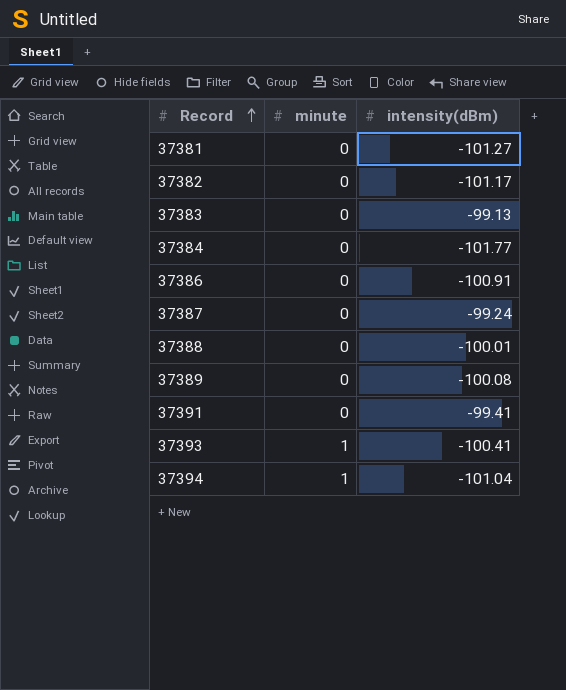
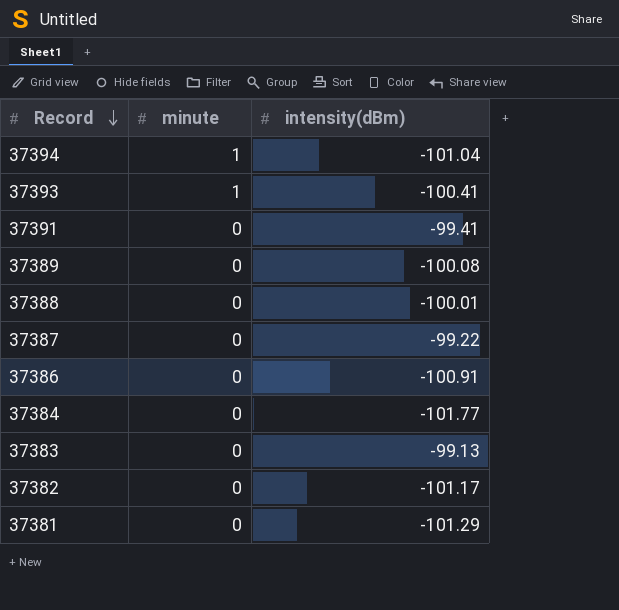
row order: Record ascending -> Record descending
37387 | intensity(dBm): -99.24 -> -99.22
37381 | intensity(dBm): -101.27 -> -101.29

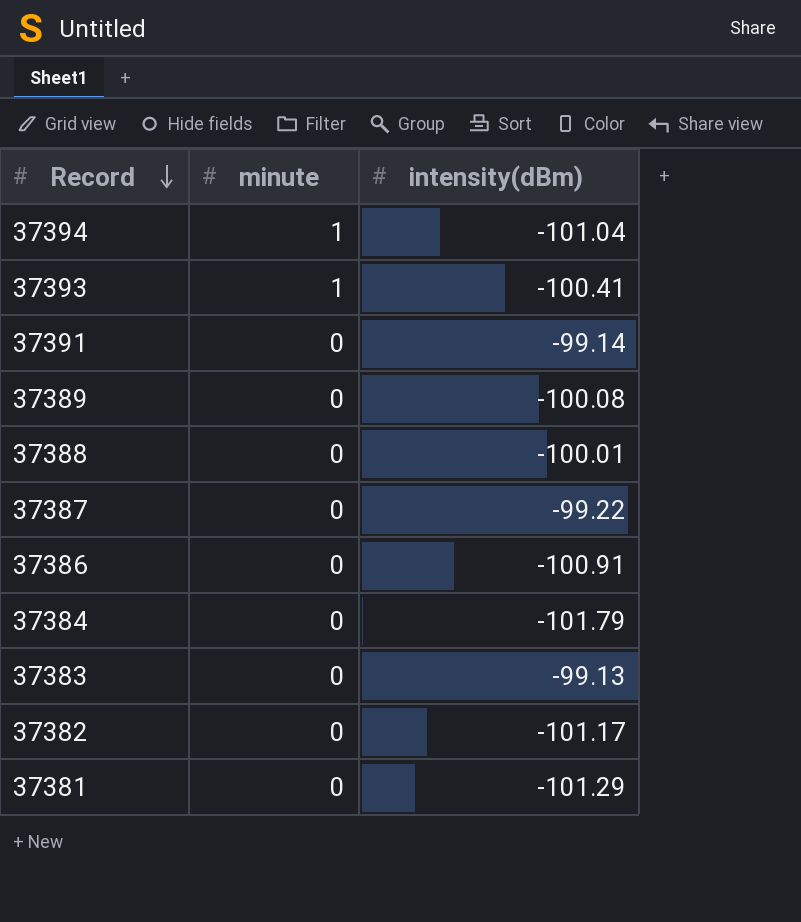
37391 | intensity(dBm): -99.41 -> -99.14
37384 | intensity(dBm): -101.77 -> -101.79

